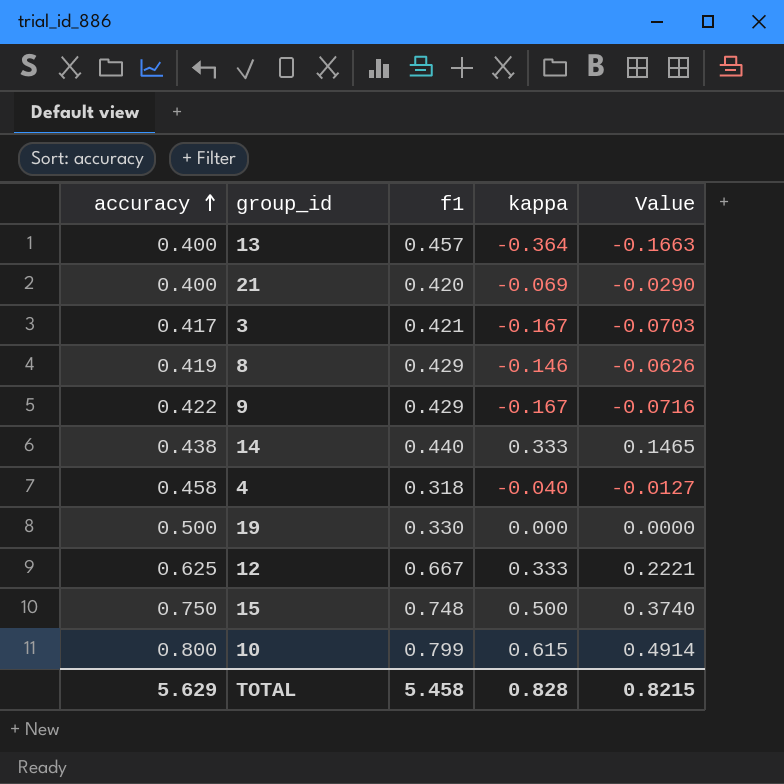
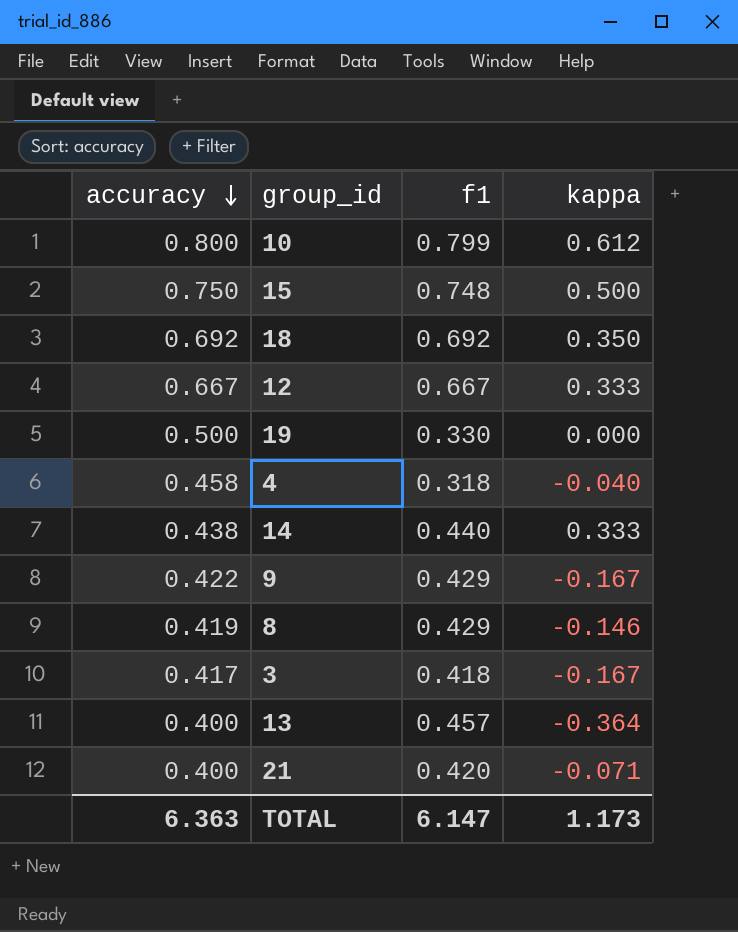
row order: accuracy ascending -> accuracy descending
column Value | formula: [f1] * [kappa] -> none
10 | kappa: 0.615 -> 0.612
row 18: none -> 0.692 | 0.692 | 0.350
12 | accuracy: 0.625 -> 0.667
3 | f1: 0.421 -> 0.418
21 | kappa: -0.069 -> -0.071
TOTAL | accuracy: 5.629 -> 6.363
TOTAL | f1: 5.458 -> 6.147
TOTAL | kappa: 0.828 -> 1.173

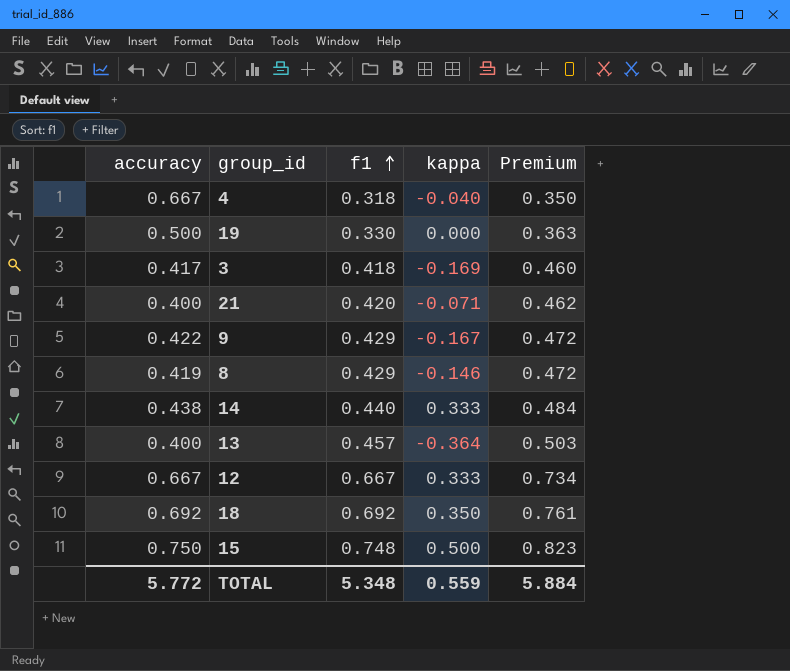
row order: accuracy descending -> f1 ascending
column Premium | formula: none -> [f1] * 1.1
row 10: 0.800 | 0.799 | 0.612 -> none
4 | accuracy: 0.458 -> 0.667
3 | kappa: -0.167 -> -0.169
TOTAL | accuracy: 6.363 -> 5.772
TOTAL | f1: 6.147 -> 5.348
TOTAL | kappa: 1.173 -> 0.559

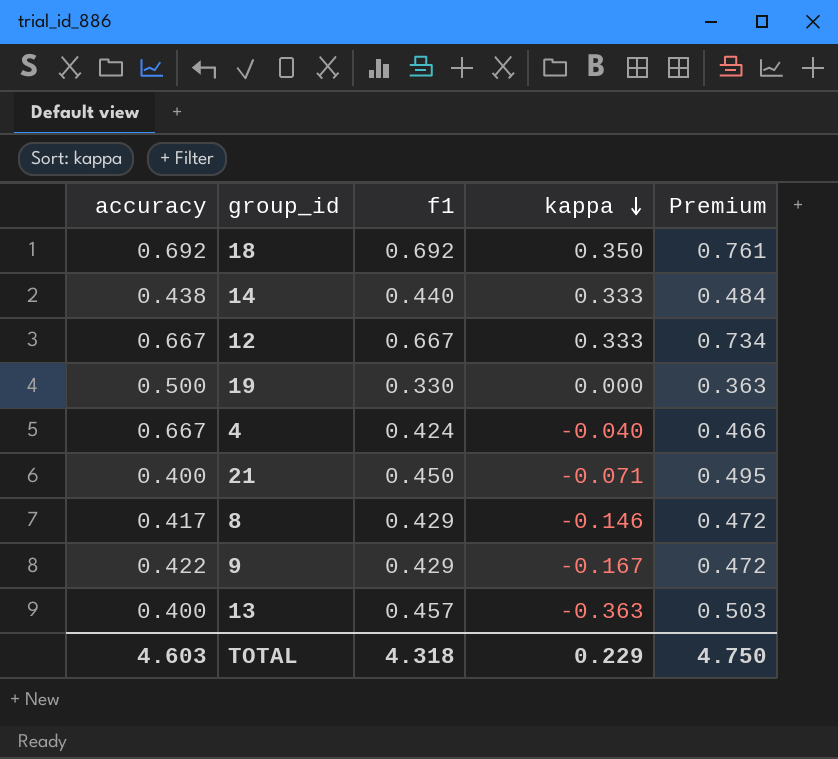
row order: f1 ascending -> kappa descending
row 3: 0.417 | 0.418 | -0.169 | 0.460 -> none
row 15: 0.750 | 0.748 | 0.500 | 0.823 -> none
4 | f1: 0.318 -> 0.424
4 | Premium: 0.350 -> 0.466
21 | f1: 0.420 -> 0.450
21 | Premium: 0.462 -> 0.495
8 | accuracy: 0.419 -> 0.417
13 | kappa: -0.364 -> -0.363
TOTAL | accuracy: 5.772 -> 4.603
TOTAL | f1: 5.348 -> 4.318
TOTAL | kappa: 0.559 -> 0.229
TOTAL | Premium: 5.884 -> 4.750

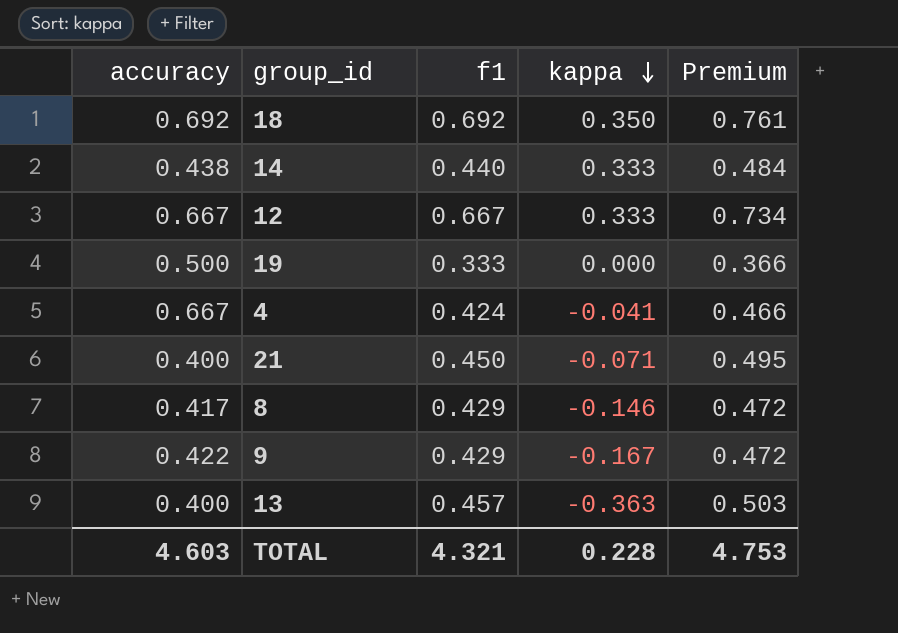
19 | f1: 0.330 -> 0.333
19 | Premium: 0.363 -> 0.366
4 | kappa: -0.040 -> -0.041
TOTAL | f1: 4.318 -> 4.321
TOTAL | kappa: 0.229 -> 0.228
TOTAL | Premium: 4.750 -> 4.753

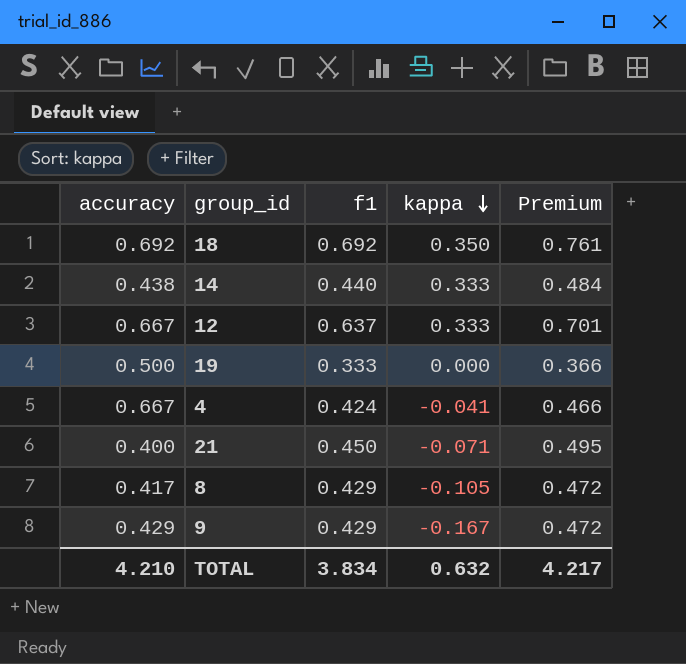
row 13: 0.400 | 0.457 | -0.363 | 0.503 -> none
12 | f1: 0.667 -> 0.637
12 | Premium: 0.734 -> 0.701
8 | kappa: -0.146 -> -0.105
9 | accuracy: 0.422 -> 0.429
TOTAL | accuracy: 4.603 -> 4.210
TOTAL | f1: 4.321 -> 3.834
TOTAL | kappa: 0.228 -> 0.632
TOTAL | Premium: 4.753 -> 4.217

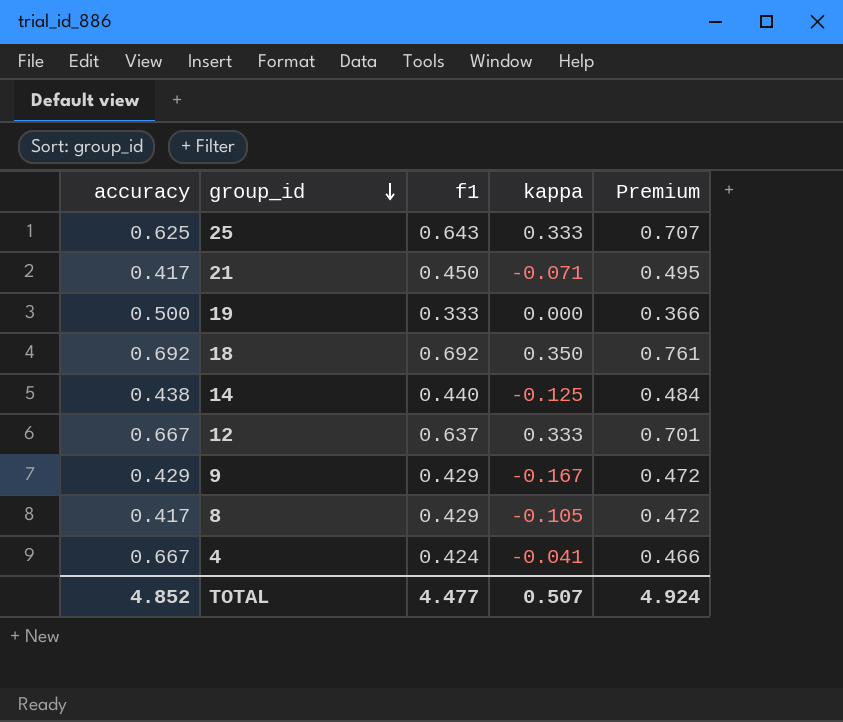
row order: kappa descending -> group_id descending
row 25: none -> 0.625 | 0.643 | 0.333 | 0.707
21 | accuracy: 0.400 -> 0.417
14 | kappa: 0.333 -> -0.125
TOTAL | accuracy: 4.210 -> 4.852
TOTAL | f1: 3.834 -> 4.477
TOTAL | kappa: 0.632 -> 0.507
TOTAL | Premium: 4.217 -> 4.924

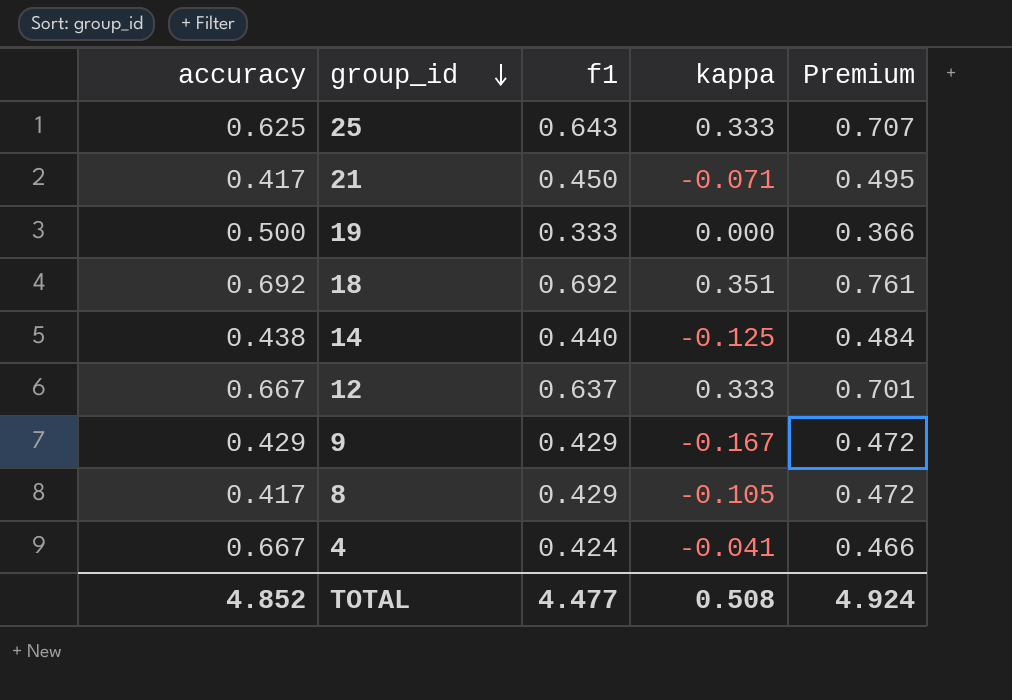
18 | kappa: 0.350 -> 0.351
TOTAL | kappa: 0.507 -> 0.508

